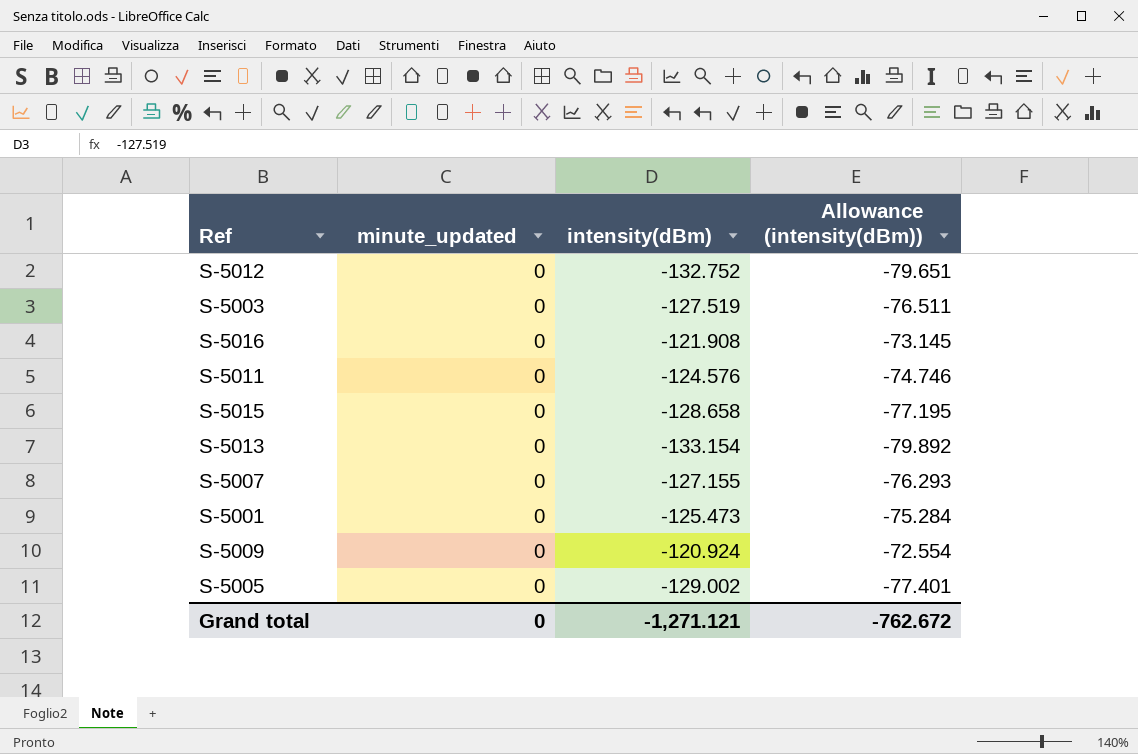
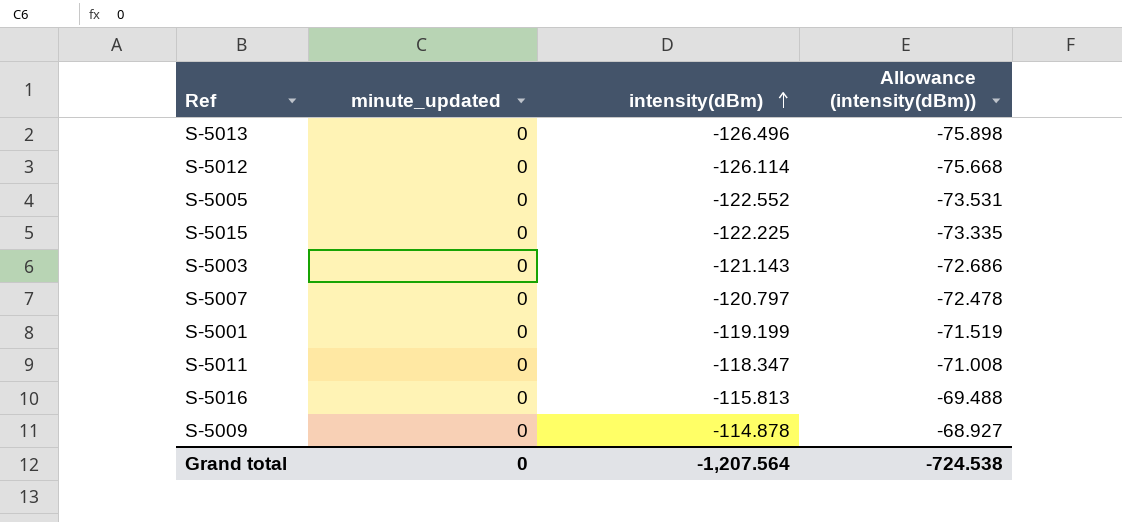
row order: none -> intensity(dBm) ascending
S-5013 | intensity(dBm): -133.154 -> -126.496
S-5013 | Allowance (intensity(dBm)): -79.892 -> -75.898
S-5012 | intensity(dBm): -132.752 -> -126.114
S-5012 | Allowance (intensity(dBm)): -79.651 -> -75.668
S-5005 | intensity(dBm): -129.002 -> -122.552
S-5005 | Allowance (intensity(dBm)): -77.401 -> -73.531
S-5015 | intensity(dBm): -128.658 -> -122.225
S-5015 | Allowance (intensity(dBm)): -77.195 -> -73.335
S-5003 | intensity(dBm): -127.519 -> -121.143
S-5003 | Allowance (intensity(dBm)): -76.511 -> -72.686
S-5007 | intensity(dBm): -127.155 -> -120.797
S-5007 | Allowance (intensity(dBm)): -76.293 -> -72.478
S-5001 | intensity(dBm): -125.473 -> -119.199
S-5001 | Allowance (intensity(dBm)): -75.284 -> -71.519
S-5011 | intensity(dBm): -124.576 -> -118.347
S-5011 | Allowance (intensity(dBm)): -74.746 -> -71.008
S-5016 | intensity(dBm): -121.908 -> -115.813
S-5016 | Allowance (intensity(dBm)): -73.145 -> -69.488
S-5009 | intensity(dBm): -120.924 -> -114.878
S-5009 | Allowance (intensity(dBm)): -72.554 -> -68.927
Grand total | intensity(dBm): -1,271.121 -> -1,207.564
Grand total | Allowance (intensity(dBm)): -762.672 -> -724.538

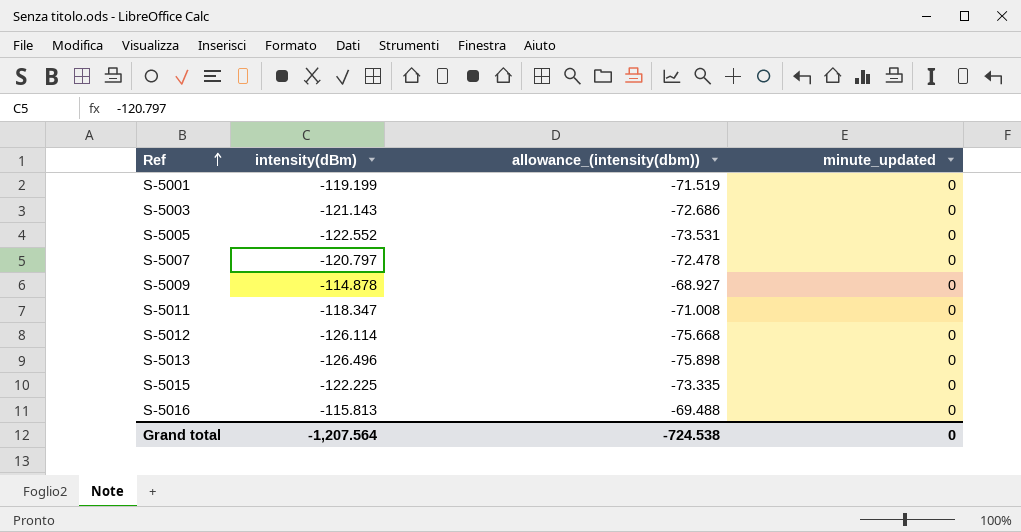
row order: intensity(dBm) ascending -> Ref ascending
column name: Allowance (intensity(dBm)) -> allowance_(intensity(dbm))
column minute_updated | position: 2 -> 4

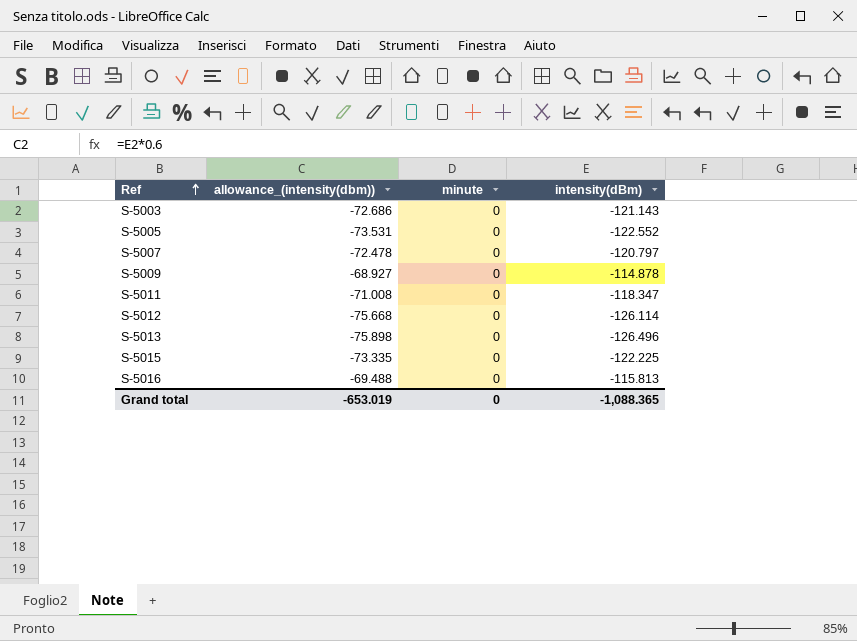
column name: minute_updated -> minute
column intensity(dBm) | position: 2 -> 4
row S-5001: -119.199 | -71.519 | 0 -> none
Grand total | allowance_(intensity(dbm)): -724.538 -> -653.019
Grand total | intensity(dBm): -1,207.564 -> -1,088.365

